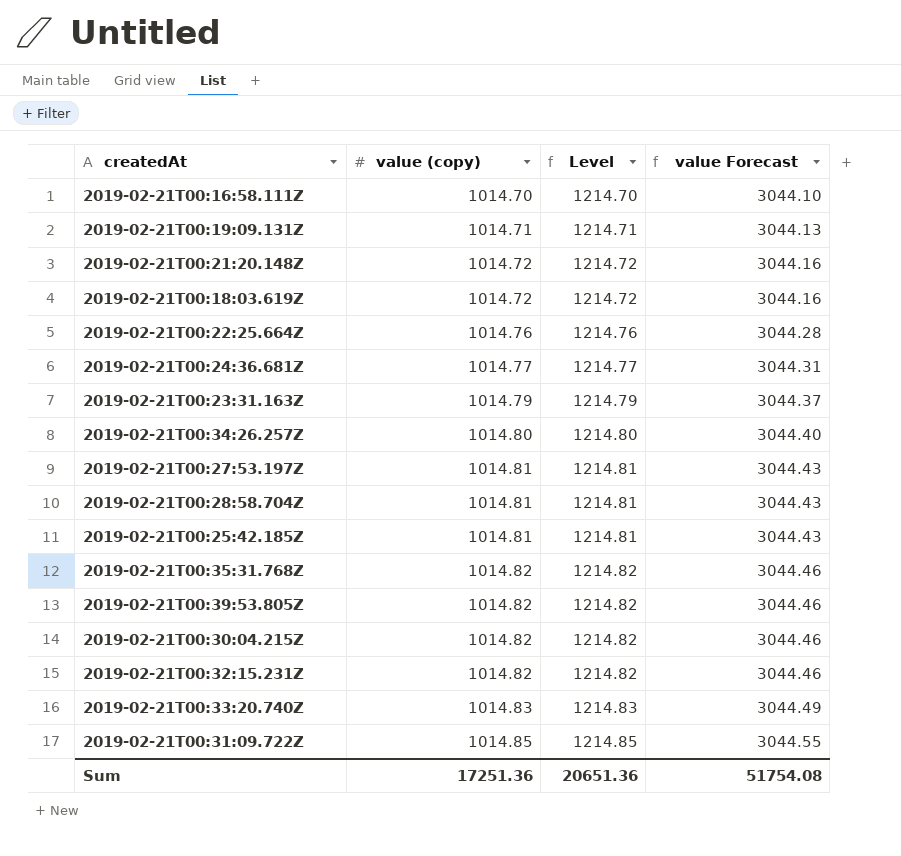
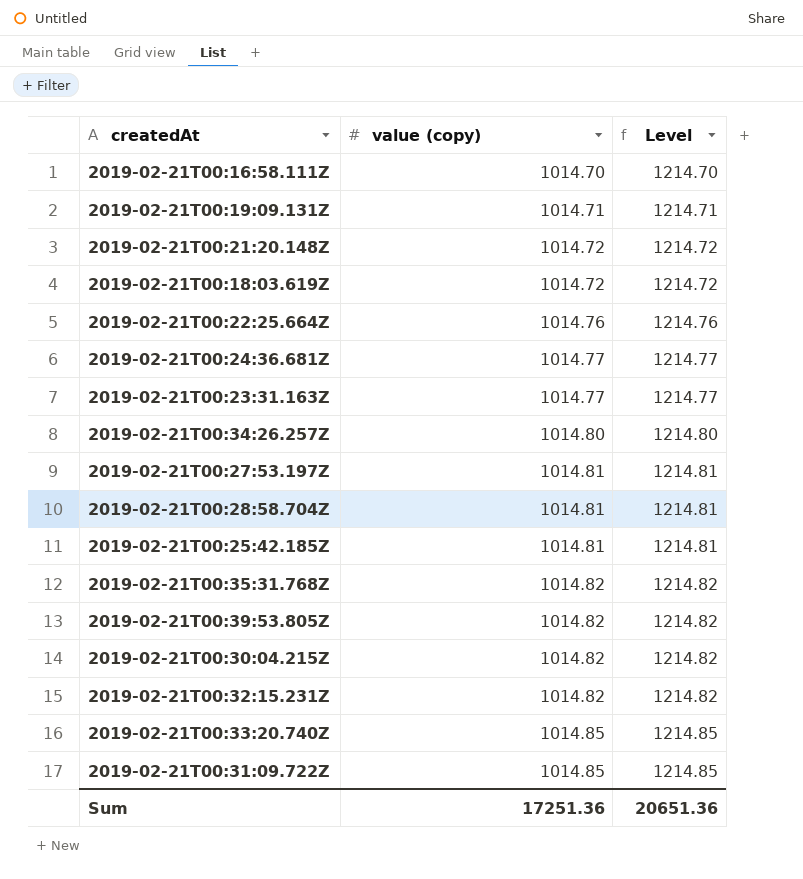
column value Forecast | formula: [value (copy)] * 3 -> none
2019-02-21T00:23:31.163Z | value (copy): 1014.79 -> 1014.77
2019-02-21T00:23:31.163Z | Level: 1214.79 -> 1214.77
2019-02-21T00:33:20.740Z | value (copy): 1014.83 -> 1014.85
2019-02-21T00:33:20.740Z | Level: 1214.83 -> 1214.85

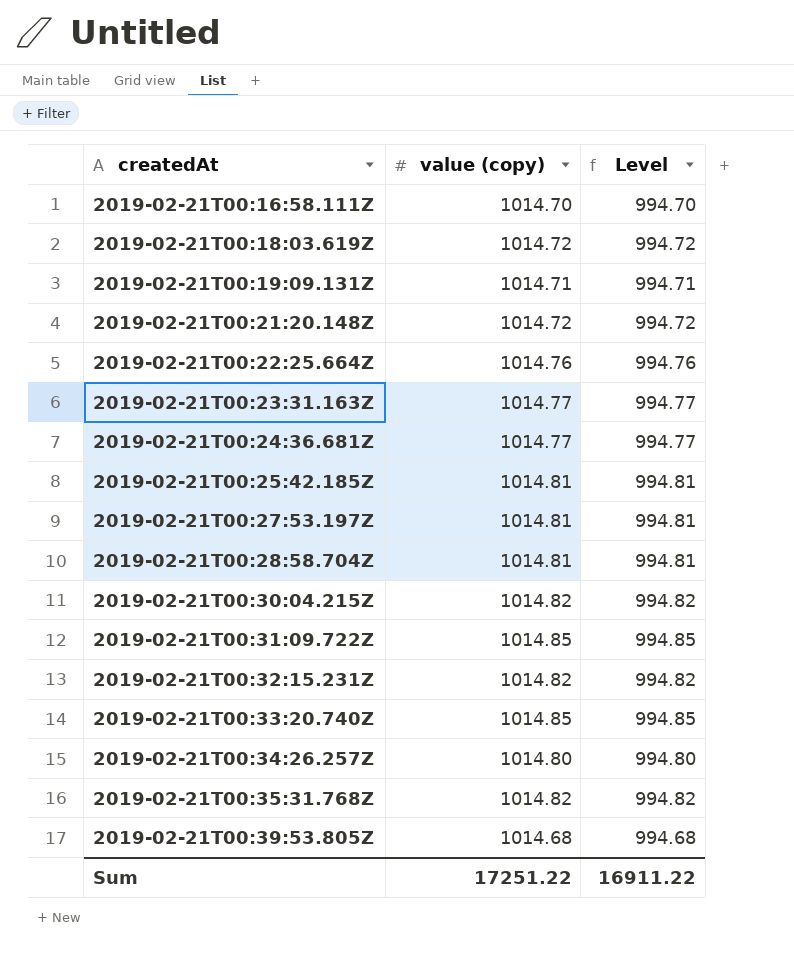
row order: value (copy) ascending -> createdAt ascending
column Level | formula: [value (copy)] + 200 -> [value (copy)] - 20
2019-02-21T00:39:53.805Z | value (copy): 1014.82 -> 1014.68
Sum | value (copy): 17251.36 -> 17251.22
Sum | Level: 20651.36 -> 16911.22

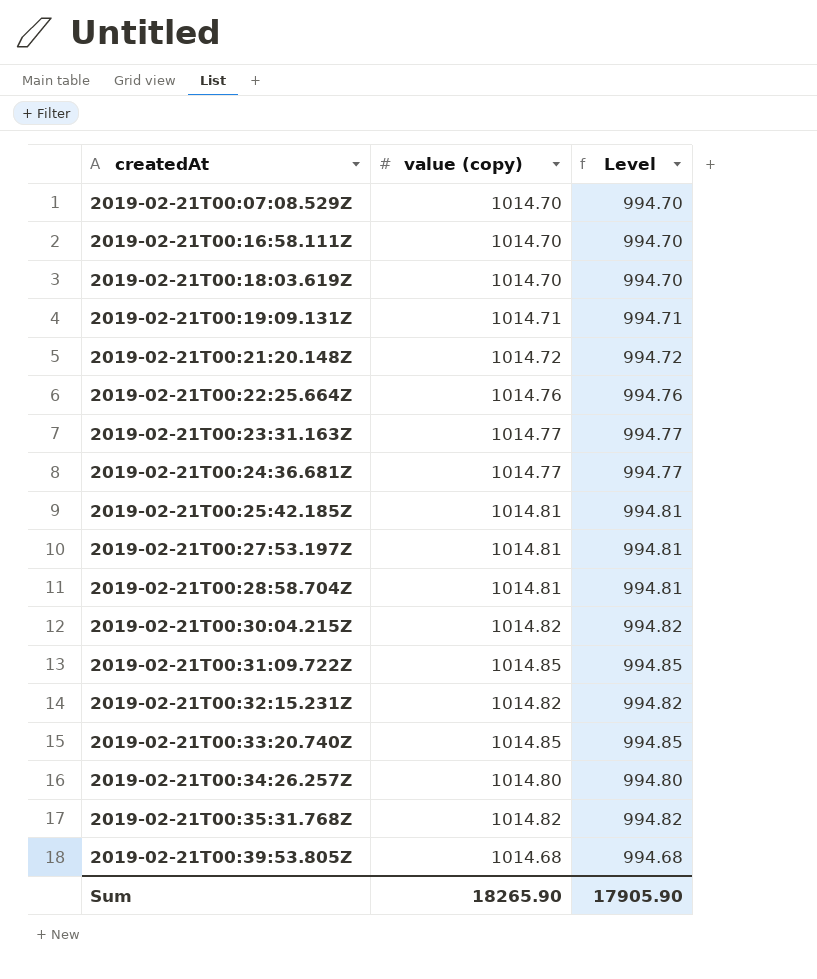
row 2019-02-21T00:07:08.529Z: none -> 1014.70 | 994.70
2019-02-21T00:18:03.619Z | value (copy): 1014.72 -> 1014.70
2019-02-21T00:18:03.619Z | Level: 994.72 -> 994.70
Sum | value (copy): 17251.22 -> 18265.90
Sum | Level: 16911.22 -> 17905.90

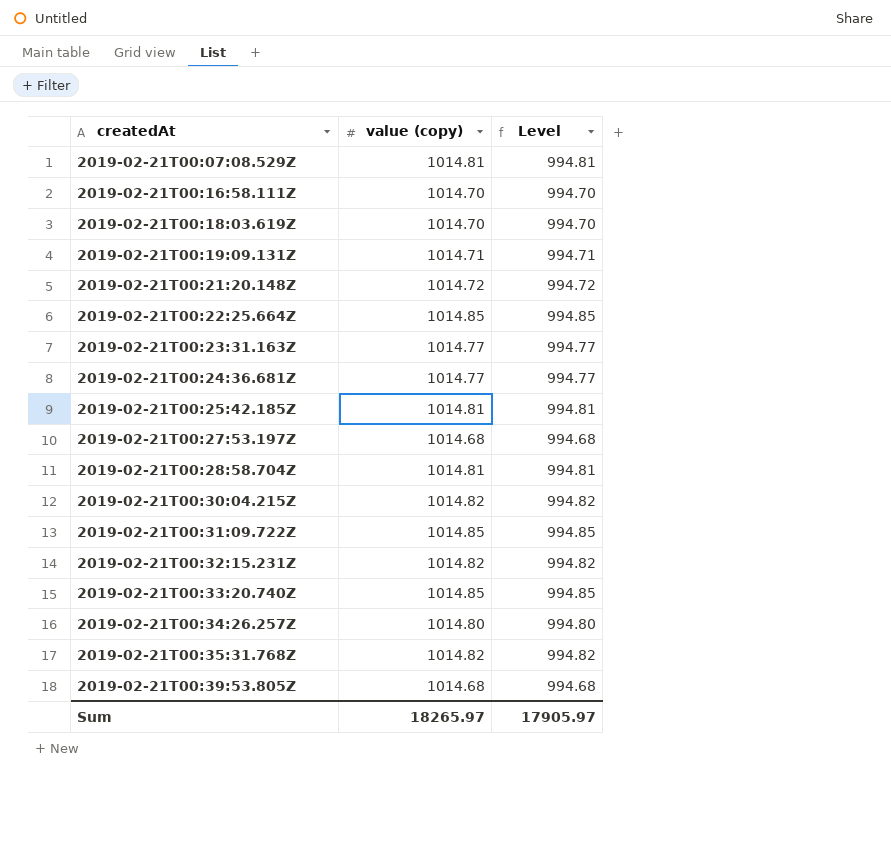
2019-02-21T00:07:08.529Z | value (copy): 1014.70 -> 1014.81
2019-02-21T00:07:08.529Z | Level: 994.70 -> 994.81
2019-02-21T00:22:25.664Z | value (copy): 1014.76 -> 1014.85
2019-02-21T00:22:25.664Z | Level: 994.76 -> 994.85
2019-02-21T00:27:53.197Z | value (copy): 1014.81 -> 1014.68
2019-02-21T00:27:53.197Z | Level: 994.81 -> 994.68
Sum | value (copy): 18265.90 -> 18265.97
Sum | Level: 17905.90 -> 17905.97

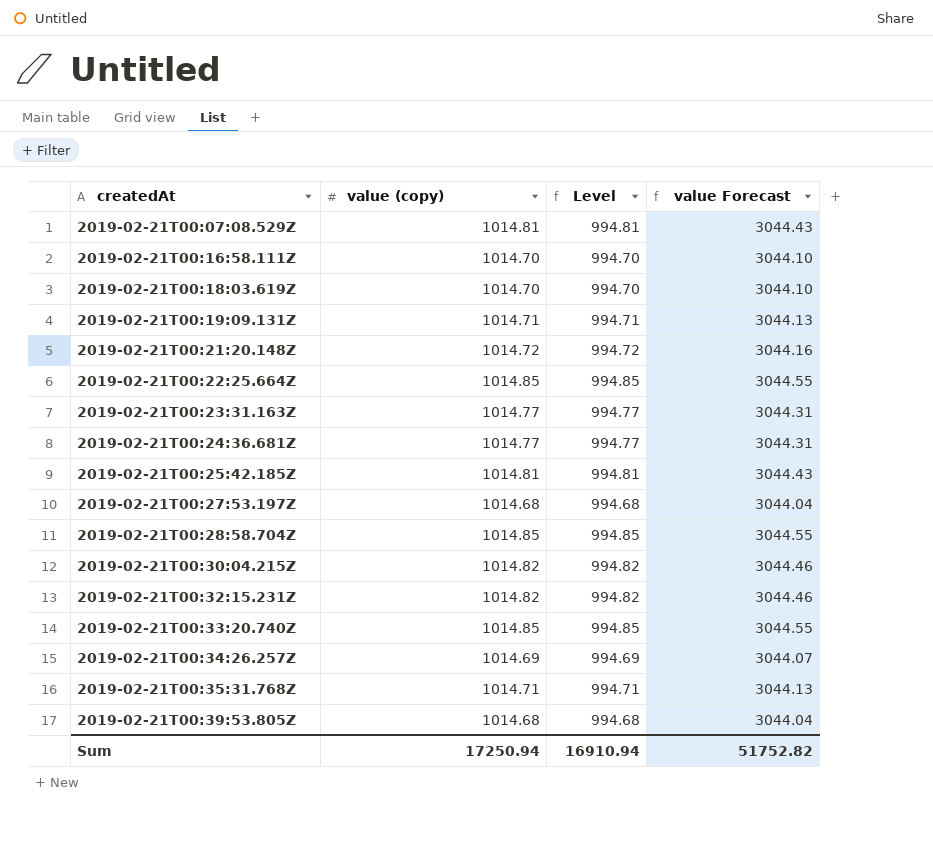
column value Forecast | formula: none -> [value (copy)] * 3
row 2019-02-21T00:31:09.722Z: 1014.85 | 994.85 -> none
2019-02-21T00:28:58.704Z | value (copy): 1014.81 -> 1014.85
2019-02-21T00:28:58.704Z | Level: 994.81 -> 994.85
2019-02-21T00:34:26.257Z | value (copy): 1014.80 -> 1014.69
2019-02-21T00:34:26.257Z | Level: 994.80 -> 994.69
2019-02-21T00:35:31.768Z | value (copy): 1014.82 -> 1014.71
2019-02-21T00:35:31.768Z | Level: 994.82 -> 994.71
Sum | value (copy): 18265.97 -> 17250.94
Sum | Level: 17905.97 -> 16910.94

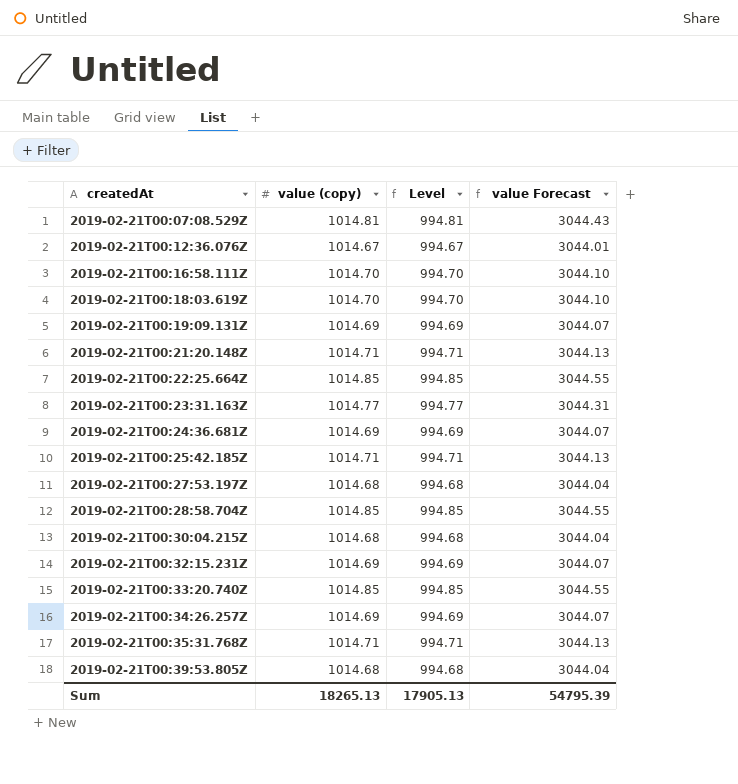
row 2019-02-21T00:12:36.076Z: none -> 1014.67 | 994.67 | 3044.01
2019-02-21T00:19:09.131Z | value (copy): 1014.71 -> 1014.69
2019-02-21T00:19:09.131Z | Level: 994.71 -> 994.69
2019-02-21T00:19:09.131Z | value Forecast: 3044.13 -> 3044.07
2019-02-21T00:21:20.148Z | value (copy): 1014.72 -> 1014.71
2019-02-21T00:21:20.148Z | Level: 994.72 -> 994.71
2019-02-21T00:21:20.148Z | value Forecast: 3044.16 -> 3044.13
2019-02-21T00:24:36.681Z | value (copy): 1014.77 -> 1014.69
2019-02-21T00:24:36.681Z | Level: 994.77 -> 994.69
2019-02-21T00:24:36.681Z | value Forecast: 3044.31 -> 3044.07
2019-02-21T00:25:42.185Z | value (copy): 1014.81 -> 1014.71
2019-02-21T00:25:42.185Z | Level: 994.81 -> 994.71
2019-02-21T00:25:42.185Z | value Forecast: 3044.43 -> 3044.13
2019-02-21T00:30:04.215Z | value (copy): 1014.82 -> 1014.68
2019-02-21T00:30:04.215Z | Level: 994.82 -> 994.68
2019-02-21T00:30:04.215Z | value Forecast: 3044.46 -> 3044.04
2019-02-21T00:32:15.231Z | value (copy): 1014.82 -> 1014.69
2019-02-21T00:32:15.231Z | Level: 994.82 -> 994.69
2019-02-21T00:32:15.231Z | value Forecast: 3044.46 -> 3044.07
Sum | value (copy): 17250.94 -> 18265.13
Sum | Level: 16910.94 -> 17905.13
Sum | value Forecast: 51752.82 -> 54795.39

